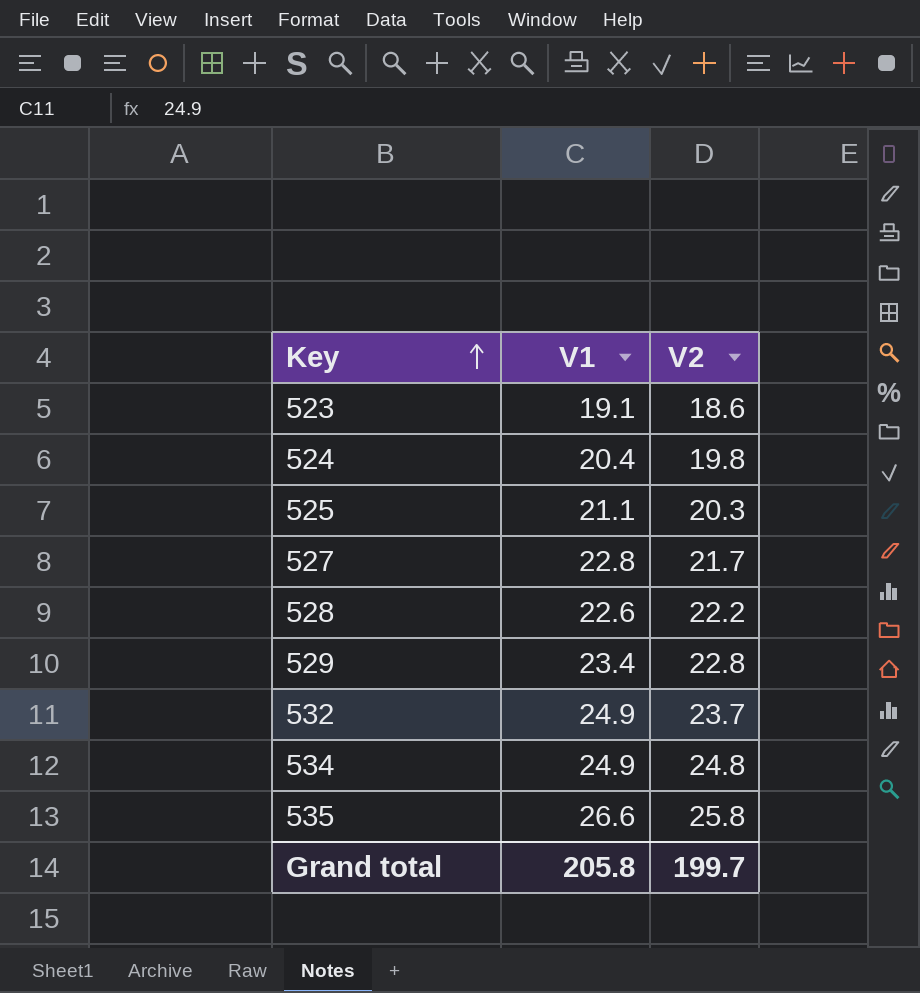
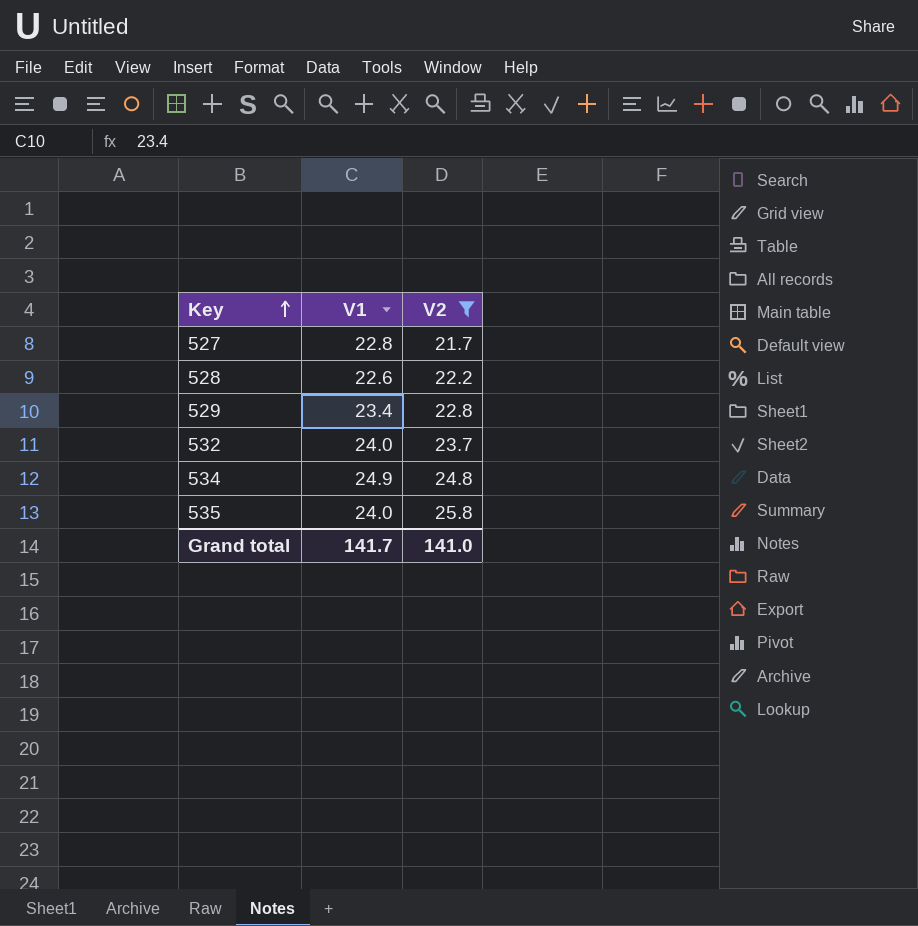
filter: none -> V2 >= 21.7
532 | V1: 24.9 -> 24.0
535 | V1: 26.6 -> 24.0
Grand total | V1: 205.8 -> 141.7
Grand total | V2: 199.7 -> 141.0

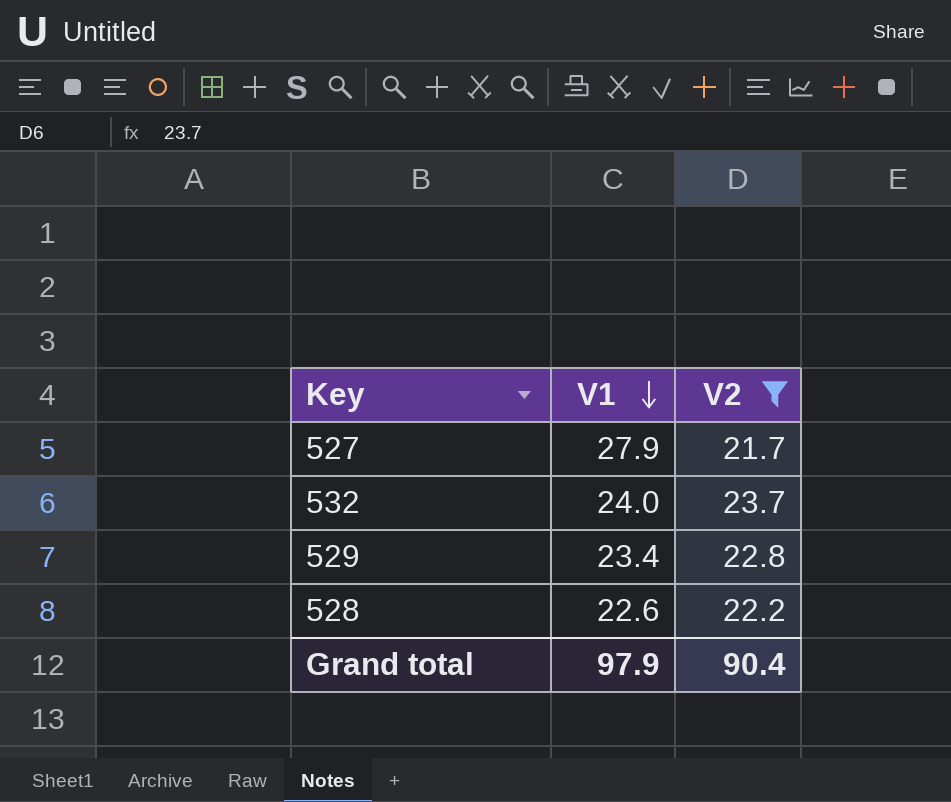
row order: Key ascending -> V1 descending
row 534: 24.9 | 24.8 -> none
row 535: 24.0 | 25.8 -> none
527 | V1: 22.8 -> 27.9
Grand total | V1: 141.7 -> 97.9
Grand total | V2: 141.0 -> 90.4

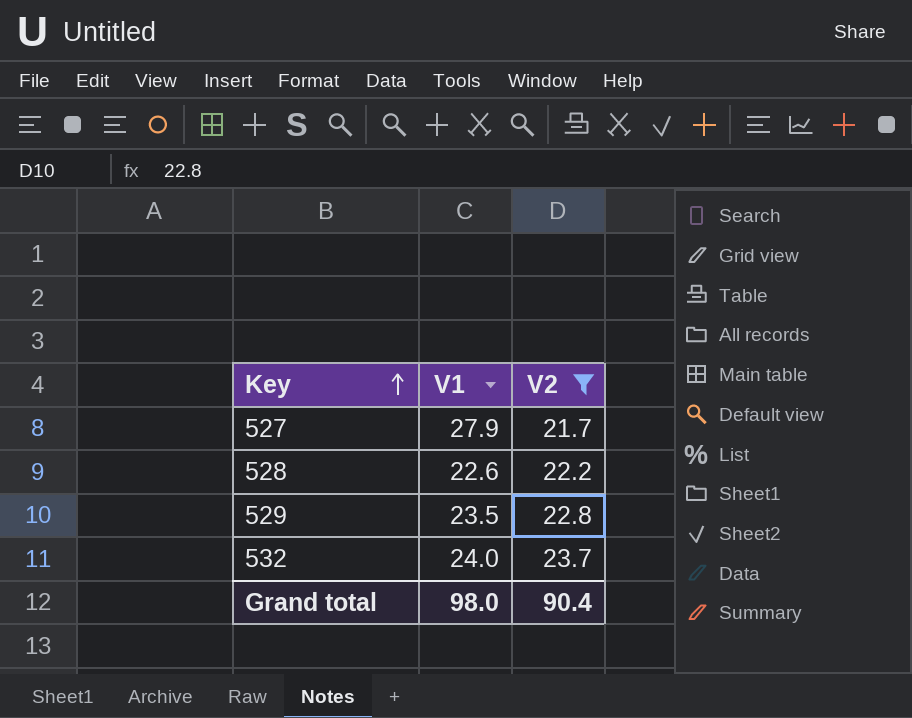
row order: V1 descending -> Key ascending
529 | V1: 23.4 -> 23.5
Grand total | V1: 97.9 -> 98.0

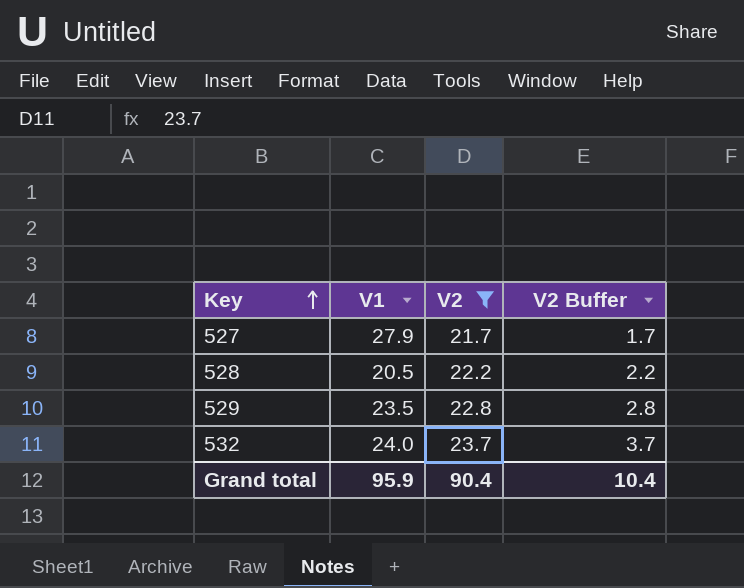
column V2 Buffer | formula: none -> [V2] - 20
528 | V1: 22.6 -> 20.5
Grand total | V1: 98.0 -> 95.9

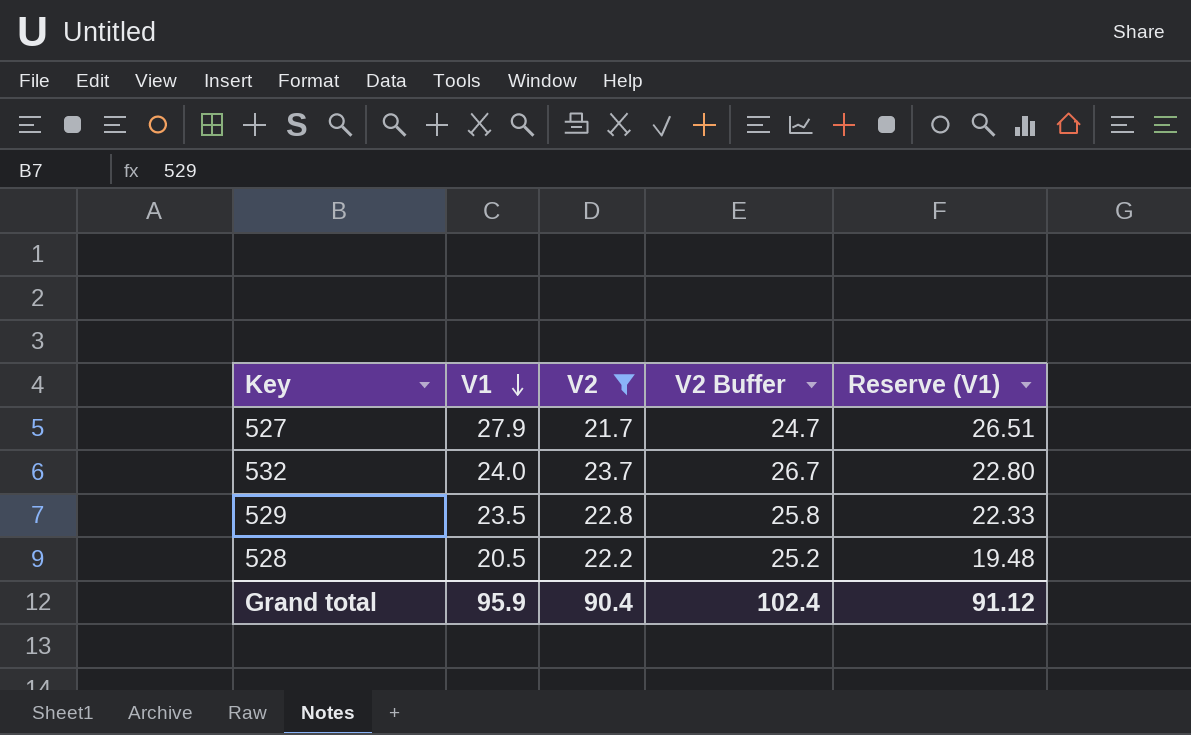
row order: Key ascending -> V1 descending
column V2 Buffer | formula: [V2] - 20 -> [V2] + 3
column Reserve (V1) | formula: none -> [V1] * 0.95
Grand total | V2 Buffer: 10.4 -> 102.4

